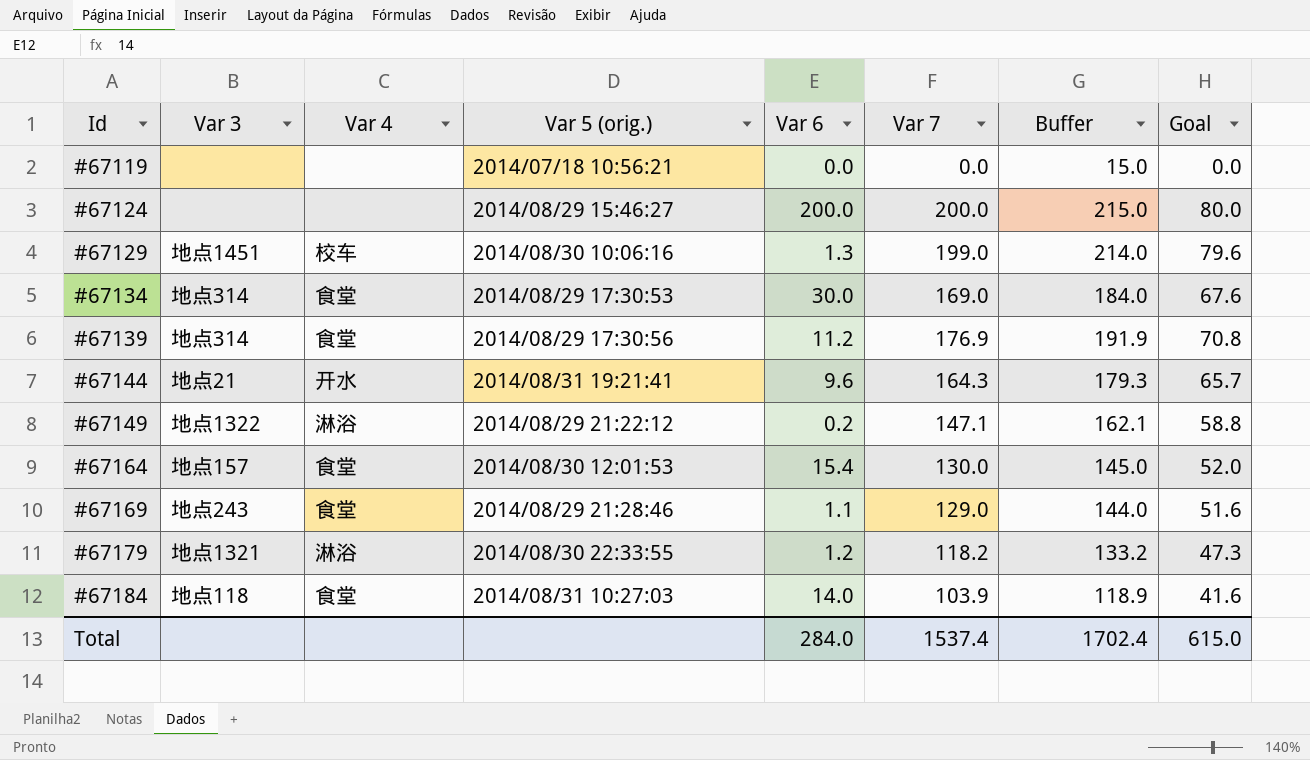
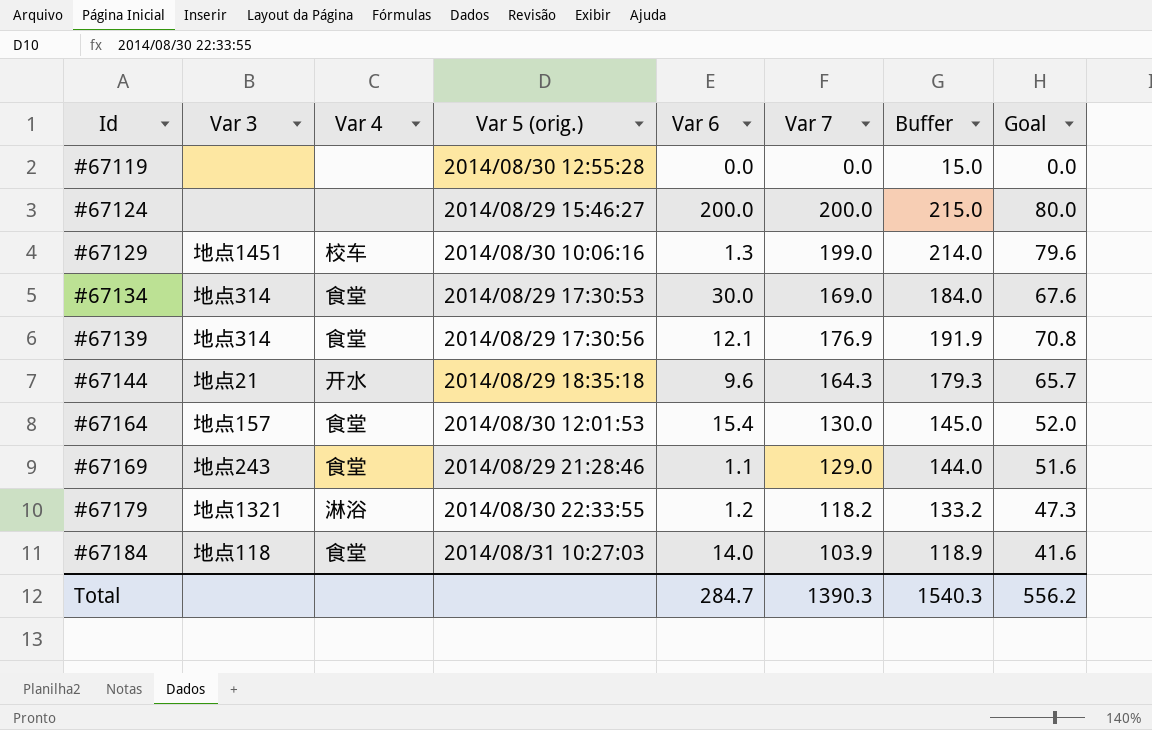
row #67149: 地点1322 | 淋浴 | 2014/08/29 21:22:12 | 0.2 | 147.1 | 162.1 | 58.8 -> none
#67119 | Var 5 (orig.): 2014/07/18 10:56:21 -> 2014/08/30 12:55:28
#67139 | Var 6: 11.2 -> 12.1
#67144 | Var 5 (orig.): 2014/08/31 19:21:41 -> 2014/08/29 18:35:18
Total | Var 6: 284.0 -> 284.7
Total | Var 7: 1537.4 -> 1390.3
Total | Buffer: 1702.4 -> 1540.3
Total | Goal: 615.0 -> 556.2

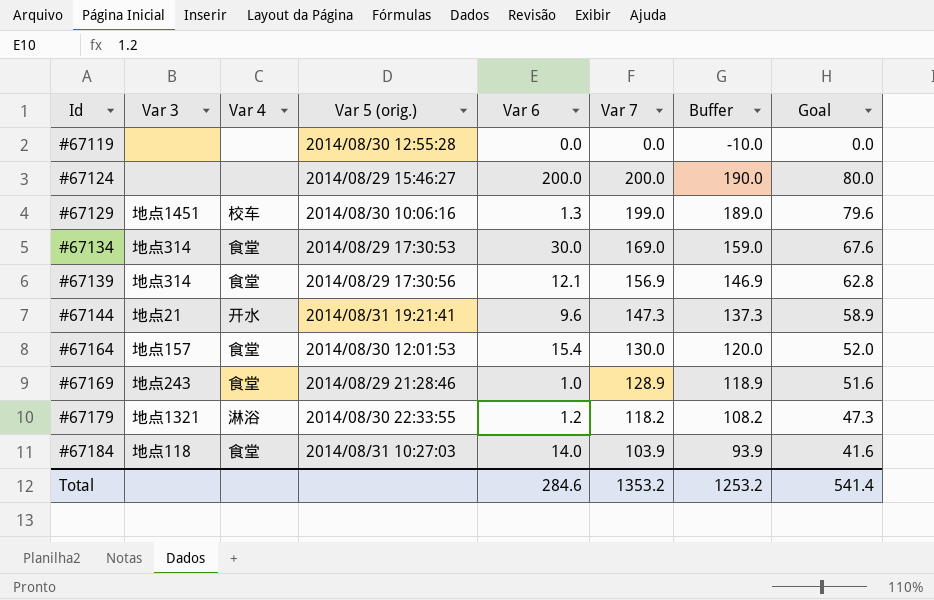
column Buffer | formula: [Var 7] + 15 -> [Var 7] - 10
#67139 | Var 7: 176.9 -> 156.9
#67139 | Goal: 70.8 -> 62.8
#67144 | Var 5 (orig.): 2014/08/29 18:35:18 -> 2014/08/31 19:21:41
#67144 | Var 7: 164.3 -> 147.3
#67144 | Goal: 65.7 -> 58.9
#67169 | Var 6: 1.1 -> 1.0
#67169 | Var 7: 129.0 -> 128.9
Total | Var 6: 284.7 -> 284.6
Total | Var 7: 1390.3 -> 1353.2
Total | Buffer: 1540.3 -> 1253.2
Total | Goal: 556.2 -> 541.4

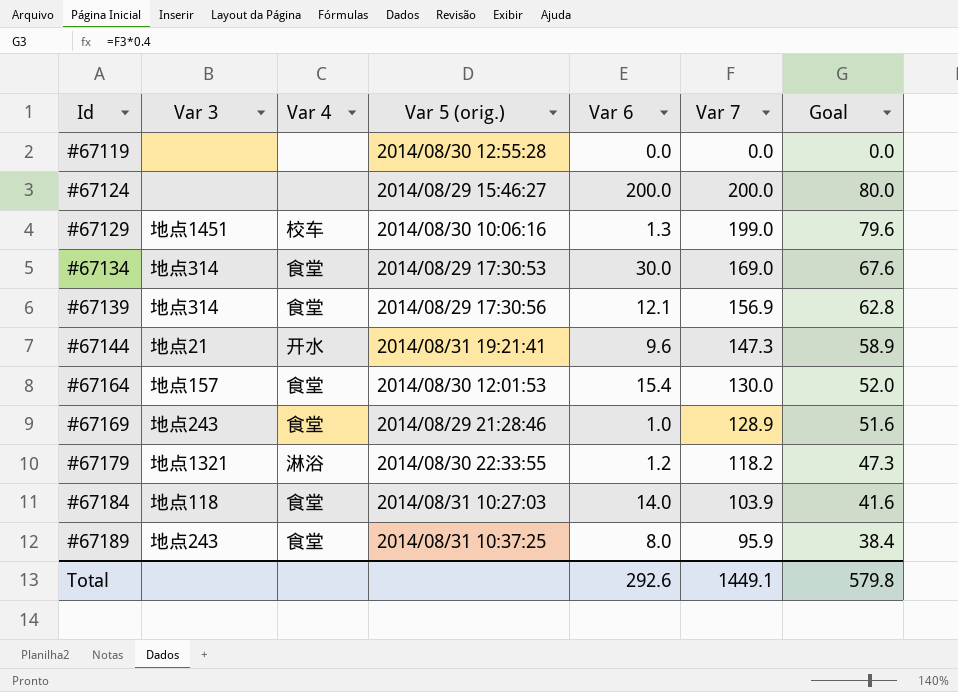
column Buffer | formula: [Var 7] - 10 -> none
row #67189: none -> 地点243 | 食堂 | 2014/08/31 10:37:25 | 8.0 | 95.9 | 38.4
Total | Var 6: 284.6 -> 292.6
Total | Var 7: 1353.2 -> 1449.1
Total | Goal: 541.4 -> 579.8

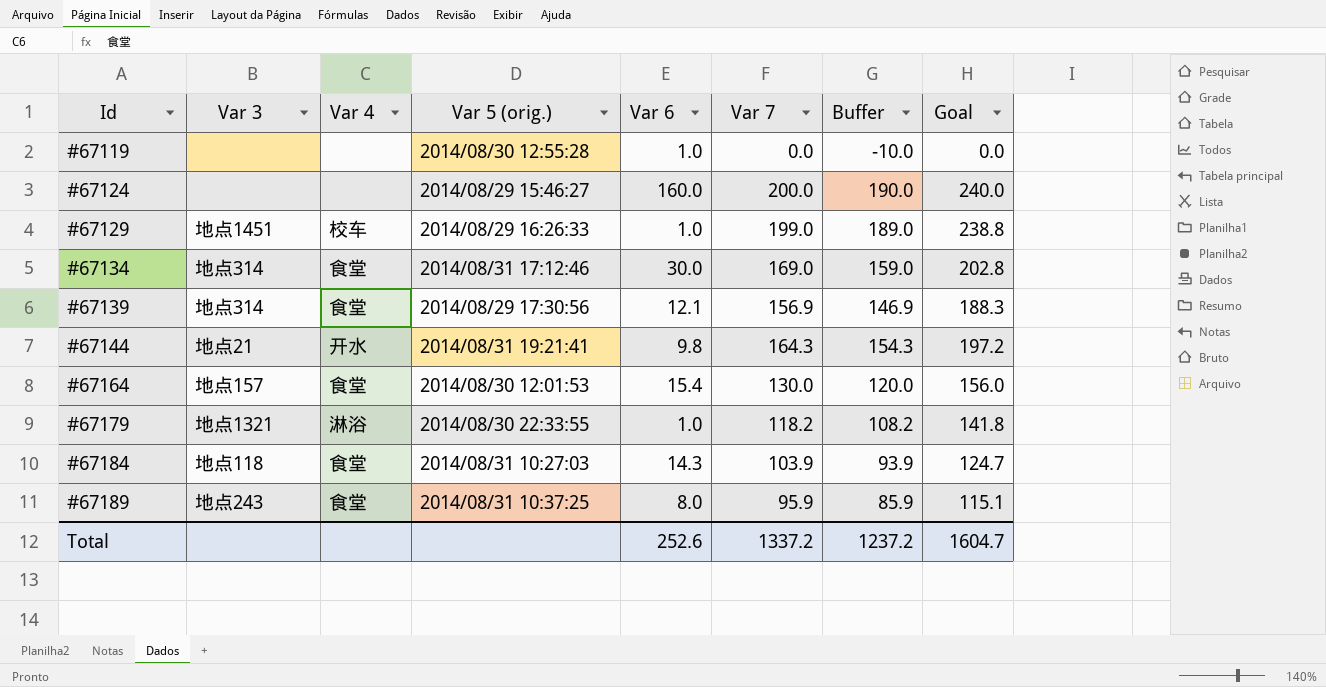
column Buffer | formula: none -> [Var 7] - 10
column Goal | formula: [Var 7] * 0.4 -> [Var 7] * 1.2
row #67169: 地点243 | 食堂 | 2014/08/29 21:28:46 | 1.0 | 128.9 | 51.6 -> none
#67119 | Var 6: 0.0 -> 1.0
#67124 | Var 6: 200.0 -> 160.0
#67129 | Var 5 (orig.): 2014/08/30 10:06:16 -> 2014/08/29 16:26:33
#67129 | Var 6: 1.3 -> 1.0
#67134 | Var 5 (orig.): 2014/08/29 17:30:53 -> 2014/08/31 17:12:46
#67144 | Var 6: 9.6 -> 9.8
#67144 | Var 7: 147.3 -> 164.3
#67179 | Var 6: 1.2 -> 1.0
#67184 | Var 6: 14.0 -> 14.3
Total | Var 6: 292.6 -> 252.6
Total | Var 7: 1449.1 -> 1337.2
Total | Goal: 579.8 -> 1604.7

